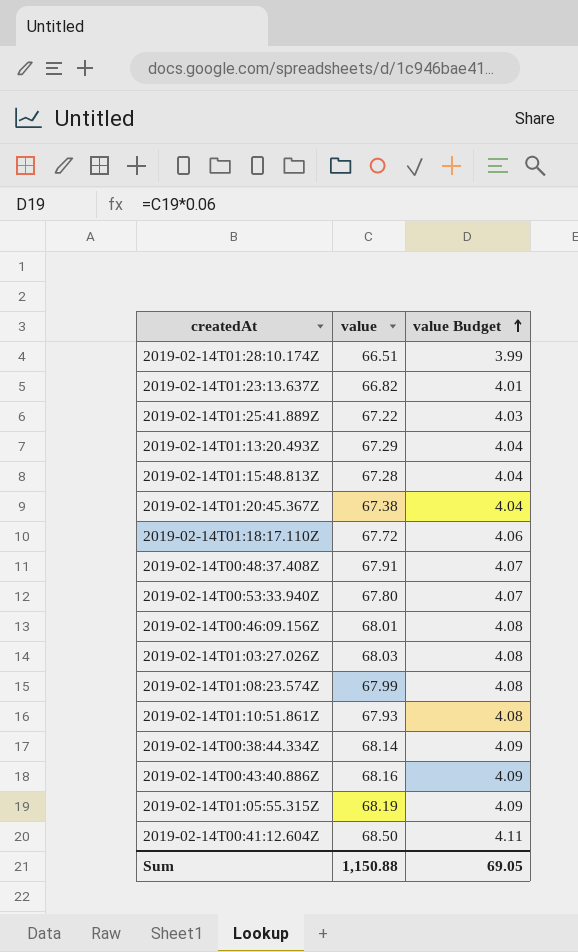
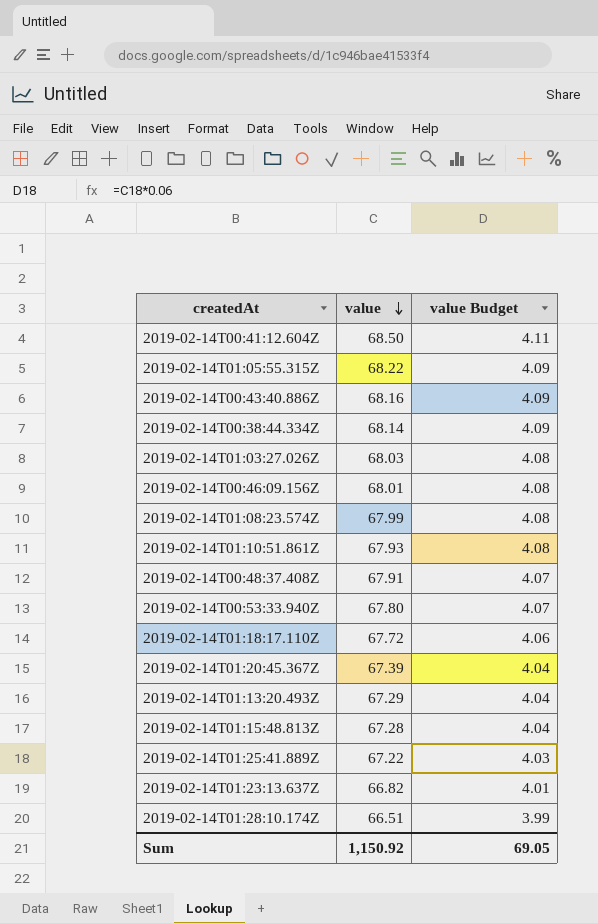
row order: value Budget ascending -> value descending
2019-02-14T01:05:55.315Z | value: 68.19 -> 68.22
2019-02-14T01:20:45.367Z | value: 67.38 -> 67.39
Sum | value: 1,150.88 -> 1,150.92

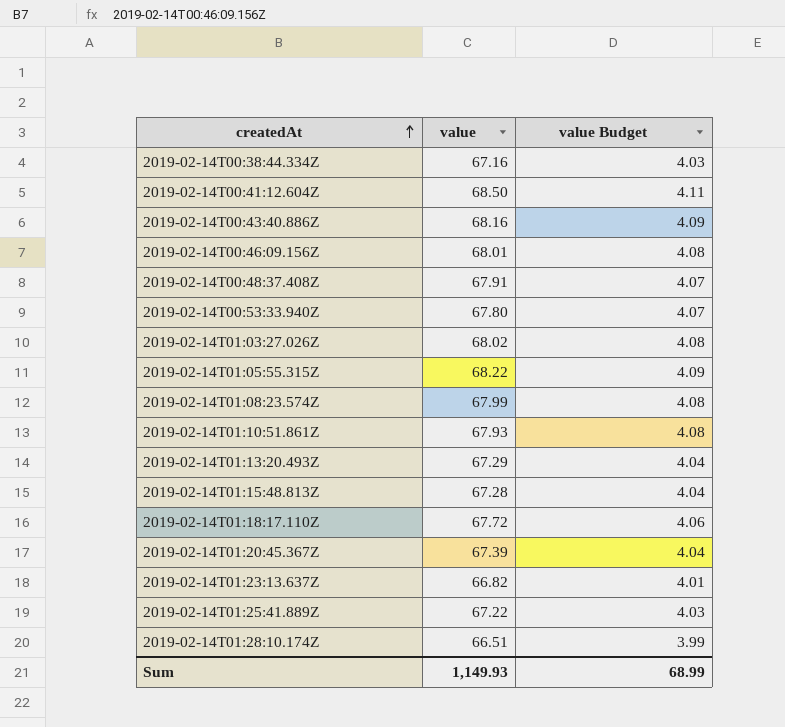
row order: value descending -> createdAt ascending
2019-02-14T00:38:44.334Z | value: 68.14 -> 67.16
2019-02-14T00:38:44.334Z | value Budget: 4.09 -> 4.03
2019-02-14T01:03:27.026Z | value: 68.03 -> 68.02
Sum | value: 1,150.92 -> 1,149.93
Sum | value Budget: 69.05 -> 68.99

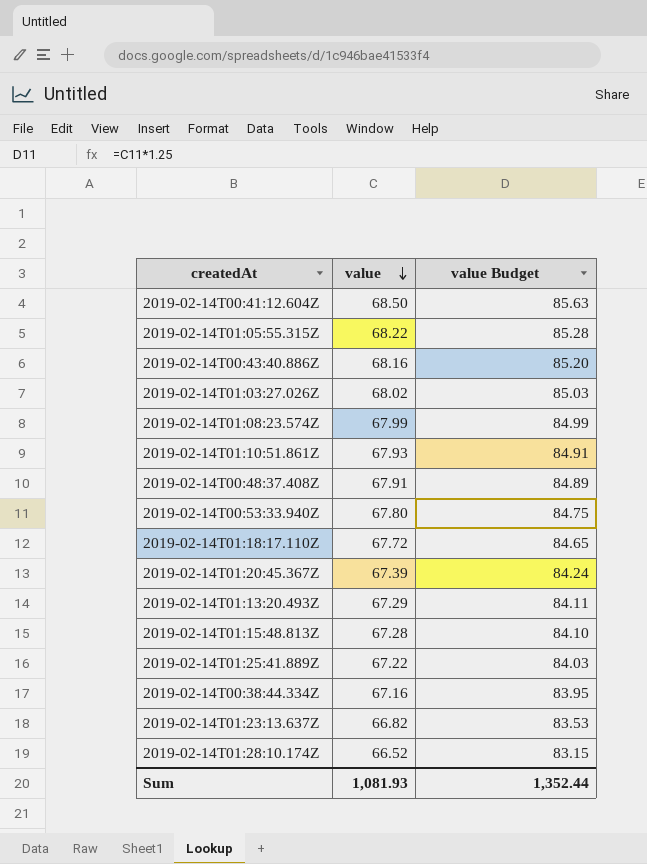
row order: createdAt ascending -> value descending
column value Budget | formula: [value] * 0.06 -> [value] * 1.25
row 2019-02-14T00:46:09.156Z: 68.01 | 4.08 -> none
2019-02-14T01:28:10.174Z | value: 66.51 -> 66.52
Sum | value: 1,149.93 -> 1,081.93
Sum | value Budget: 68.99 -> 1,352.44

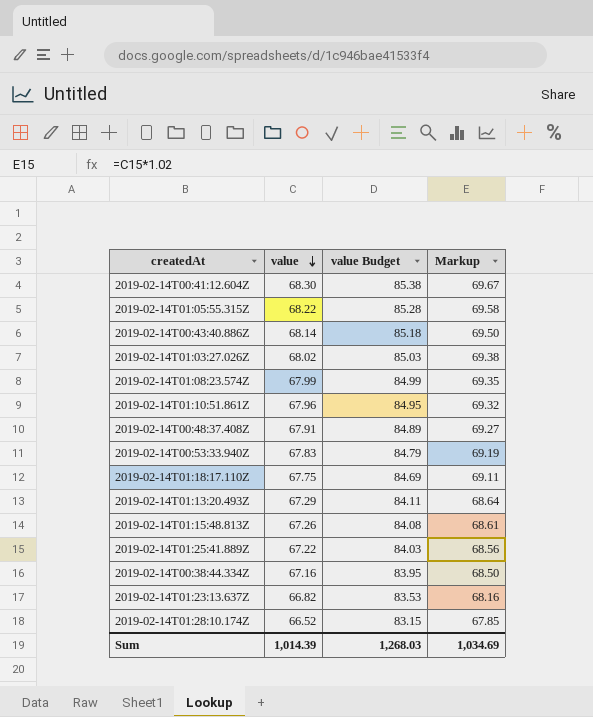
column Markup | formula: none -> [value] * 1.02
row 2019-02-14T01:20:45.367Z: 67.39 | 84.24 -> none
2019-02-14T00:41:12.604Z | value: 68.50 -> 68.30
2019-02-14T00:41:12.604Z | value Budget: 85.63 -> 85.38
2019-02-14T00:43:40.886Z | value: 68.16 -> 68.14
2019-02-14T00:43:40.886Z | value Budget: 85.20 -> 85.18
2019-02-14T01:10:51.861Z | value: 67.93 -> 67.96
2019-02-14T01:10:51.861Z | value Budget: 84.91 -> 84.95
2019-02-14T00:53:33.940Z | value: 67.80 -> 67.83
2019-02-14T00:53:33.940Z | value Budget: 84.75 -> 84.79
2019-02-14T01:18:17.110Z | value: 67.72 -> 67.75
2019-02-14T01:18:17.110Z | value Budget: 84.65 -> 84.69
2019-02-14T01:15:48.813Z | value: 67.28 -> 67.26
2019-02-14T01:15:48.813Z | value Budget: 84.10 -> 84.08
Sum | value: 1,081.93 -> 1,014.39
Sum | value Budget: 1,352.44 -> 1,268.03

